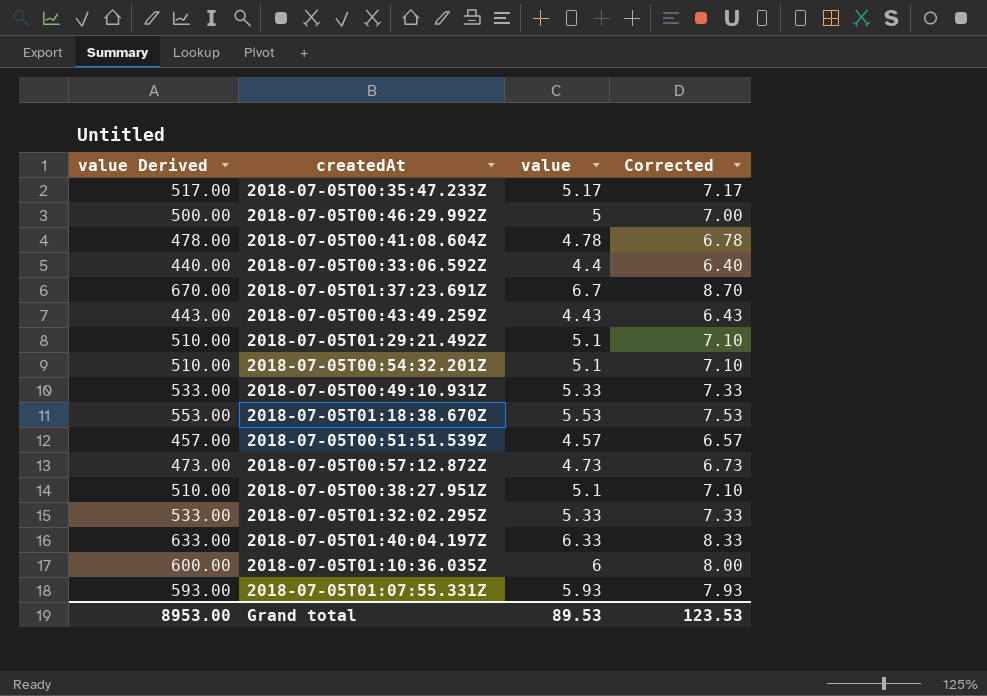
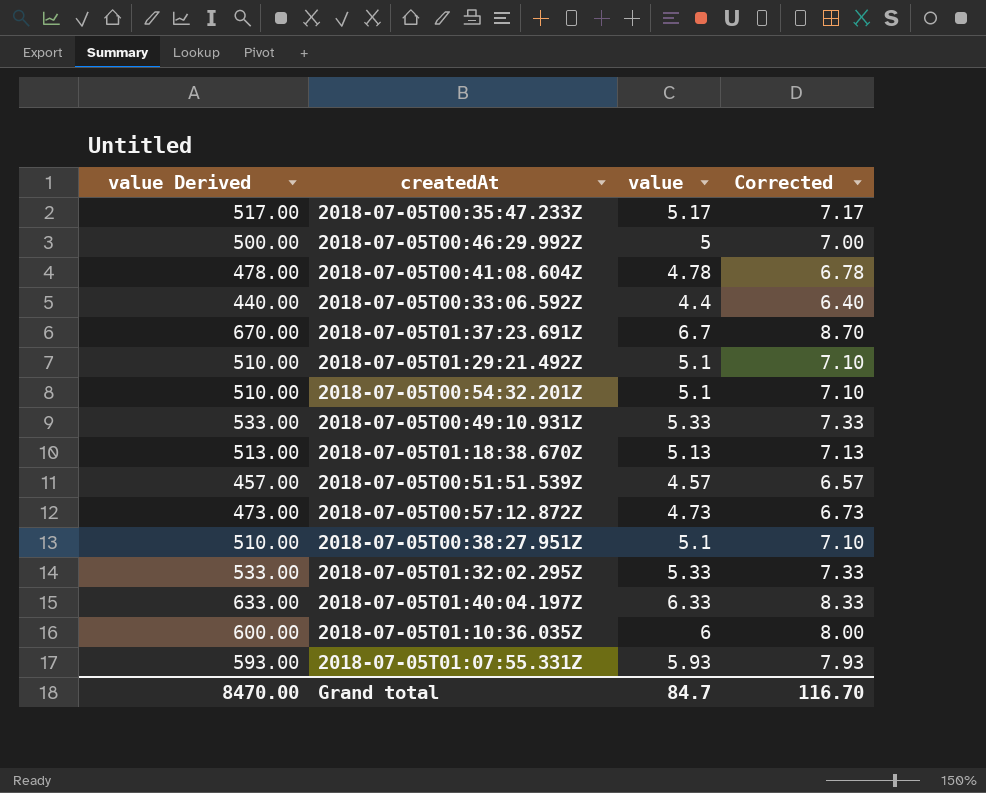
row 2018-07-05T00:43:49.259Z: 443.00 | 4.43 | 6.43 -> none
2018-07-05T01:18:38.670Z | value Derived: 553.00 -> 513.00
2018-07-05T01:18:38.670Z | value: 5.53 -> 5.13
2018-07-05T01:18:38.670Z | Corrected: 7.53 -> 7.13
Grand total | value Derived: 8953.00 -> 8470.00
Grand total | value: 89.53 -> 84.7
Grand total | Corrected: 123.53 -> 116.70

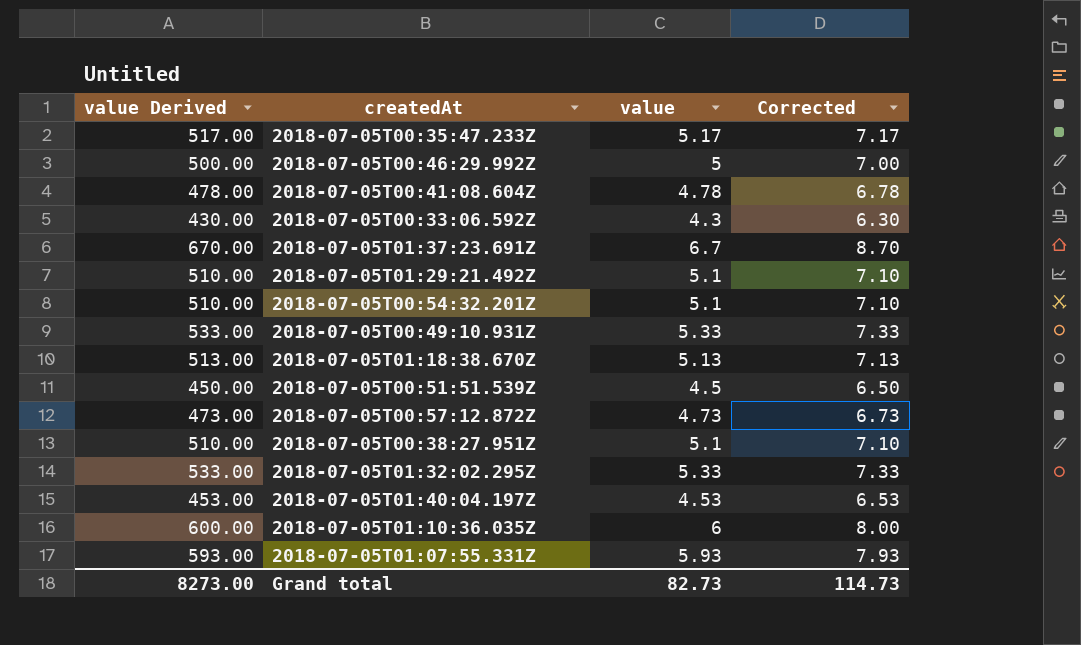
2018-07-05T00:33:06.592Z | value Derived: 440.00 -> 430.00
2018-07-05T00:33:06.592Z | value: 4.4 -> 4.3
2018-07-05T00:33:06.592Z | Corrected: 6.40 -> 6.30
2018-07-05T00:51:51.539Z | value Derived: 457.00 -> 450.00
2018-07-05T00:51:51.539Z | value: 4.57 -> 4.5
2018-07-05T00:51:51.539Z | Corrected: 6.57 -> 6.50
2018-07-05T01:40:04.197Z | value Derived: 633.00 -> 453.00
2018-07-05T01:40:04.197Z | value: 6.33 -> 4.53
2018-07-05T01:40:04.197Z | Corrected: 8.33 -> 6.53
Grand total | value Derived: 8470.00 -> 8273.00
Grand total | value: 84.7 -> 82.73
Grand total | Corrected: 116.70 -> 114.73

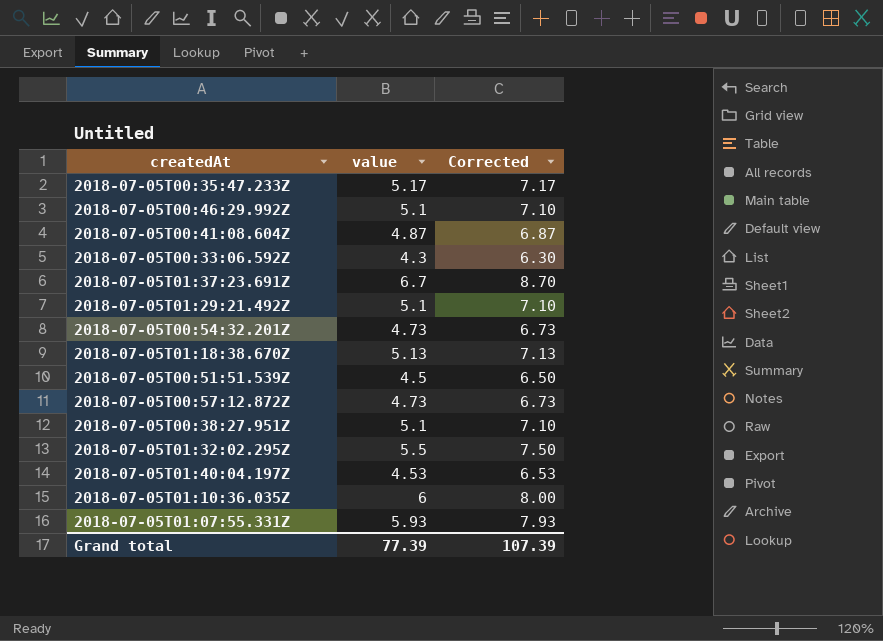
column value Derived | formula: [value] * 100 -> none
row 2018-07-05T00:49:10.931Z: 533.00 | 5.33 | 7.33 -> none
2018-07-05T00:46:29.992Z | value: 5 -> 5.1
2018-07-05T00:46:29.992Z | Corrected: 7.00 -> 7.10
2018-07-05T00:41:08.604Z | value: 4.78 -> 4.87
2018-07-05T00:41:08.604Z | Corrected: 6.78 -> 6.87
2018-07-05T00:54:32.201Z | value: 5.1 -> 4.73
2018-07-05T00:54:32.201Z | Corrected: 7.10 -> 6.73
2018-07-05T01:32:02.295Z | value: 5.33 -> 5.5
2018-07-05T01:32:02.295Z | Corrected: 7.33 -> 7.50
Grand total | value: 82.73 -> 77.39
Grand total | Corrected: 114.73 -> 107.39

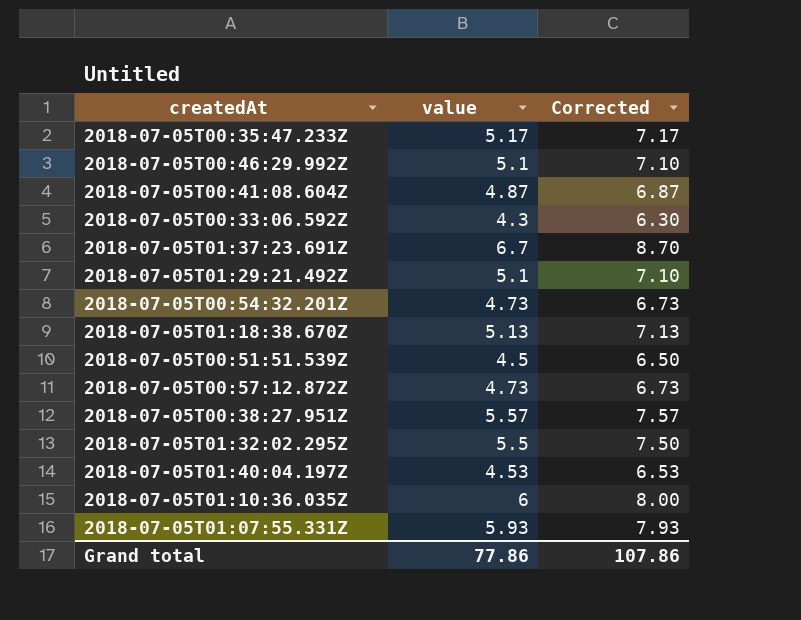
2018-07-05T00:38:27.951Z | value: 5.1 -> 5.57
2018-07-05T00:38:27.951Z | Corrected: 7.10 -> 7.57
Grand total | value: 77.39 -> 77.86
Grand total | Corrected: 107.39 -> 107.86

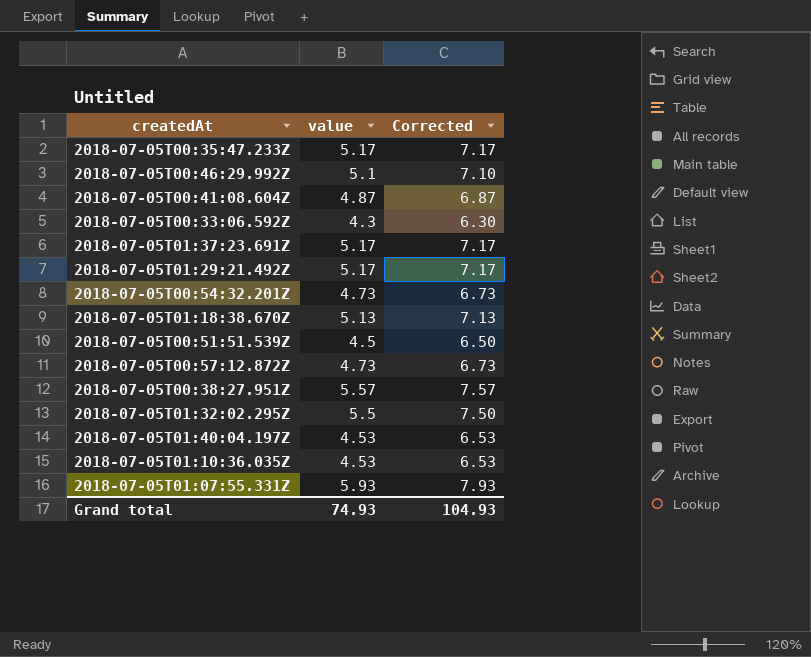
2018-07-05T01:37:23.691Z | value: 6.7 -> 5.17
2018-07-05T01:37:23.691Z | Corrected: 8.70 -> 7.17
2018-07-05T01:29:21.492Z | value: 5.1 -> 5.17
2018-07-05T01:29:21.492Z | Corrected: 7.10 -> 7.17
2018-07-05T01:10:36.035Z | value: 6 -> 4.53
2018-07-05T01:10:36.035Z | Corrected: 8.00 -> 6.53
Grand total | value: 77.86 -> 74.93
Grand total | Corrected: 107.86 -> 104.93

